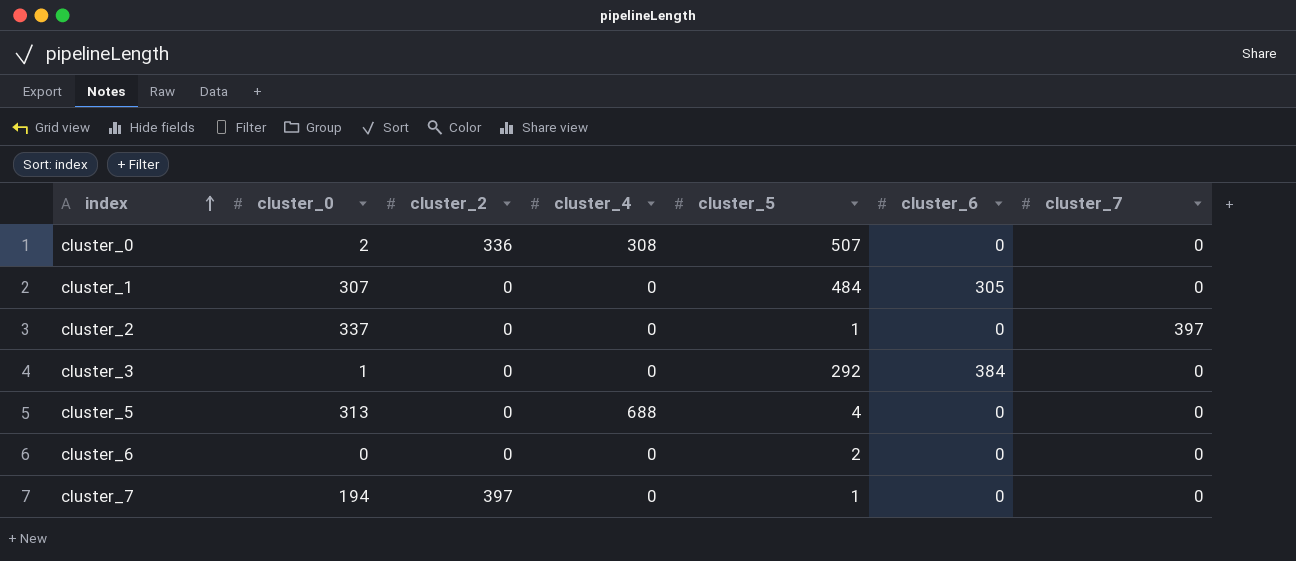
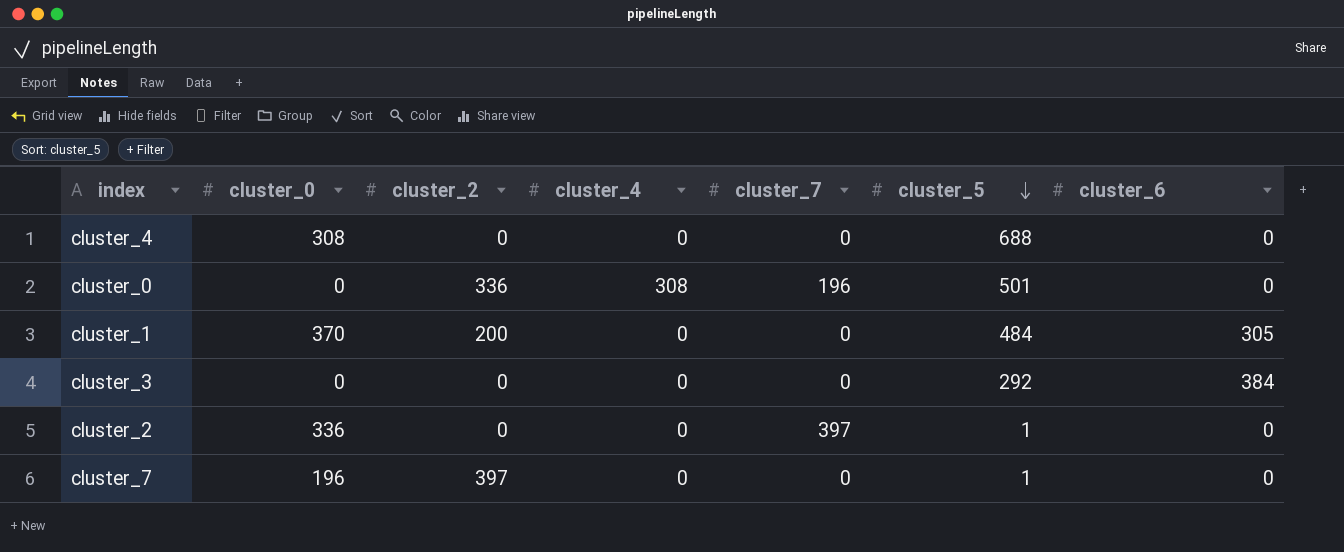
row order: index ascending -> cluster_5 descending
column cluster_7 | position: 7 -> 5
row cluster_5: 313 | 0 | 688 | 4 | 0 | 0 -> none
row cluster_6: 0 | 0 | 0 | 2 | 0 | 0 -> none
row cluster_4: none -> 308 | 0 | 0 | 0 | 688 | 0
cluster_0 | cluster_0: 2 -> 0
cluster_0 | cluster_7: 0 -> 196
cluster_0 | cluster_5: 507 -> 501
cluster_1 | cluster_0: 307 -> 370
cluster_1 | cluster_2: 0 -> 200
cluster_3 | cluster_0: 1 -> 0
cluster_2 | cluster_0: 337 -> 336
cluster_7 | cluster_0: 194 -> 196

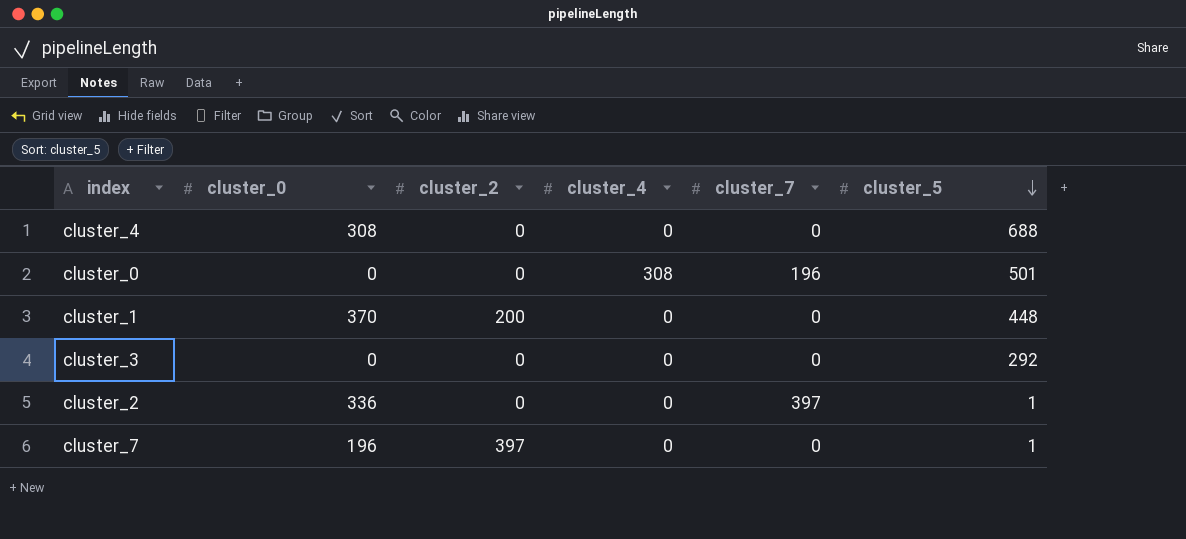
column cluster_6 | position: 7 -> none
cluster_0 | cluster_2: 336 -> 0
cluster_1 | cluster_5: 484 -> 448

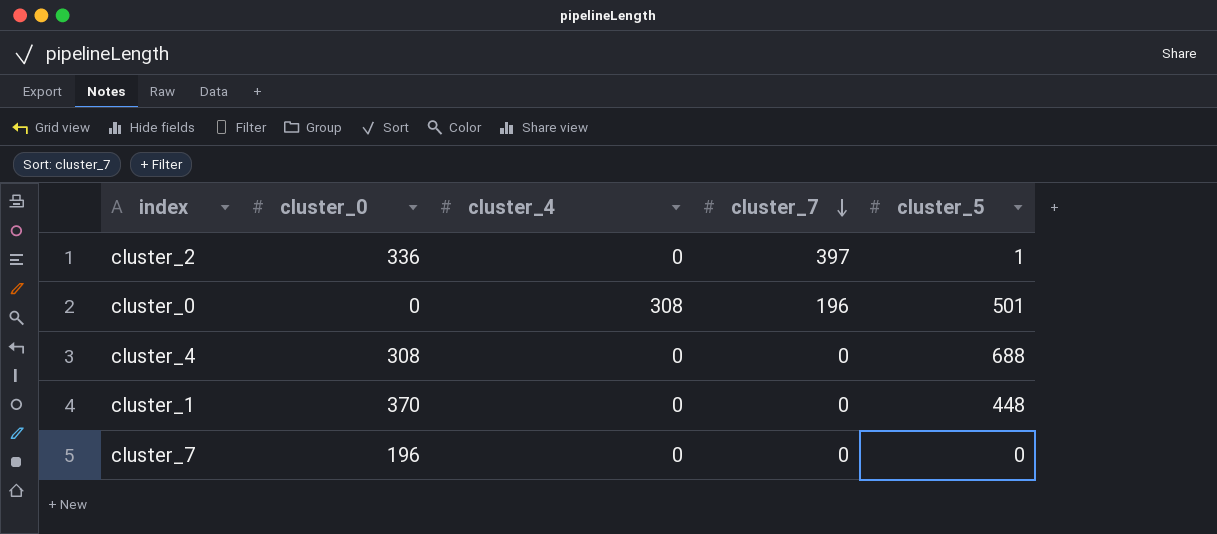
row order: cluster_5 descending -> cluster_7 descending
column cluster_2 | position: 3 -> none
row cluster_3: 0 | 0 | 0 | 0 | 292 -> none
cluster_7 | cluster_5: 1 -> 0

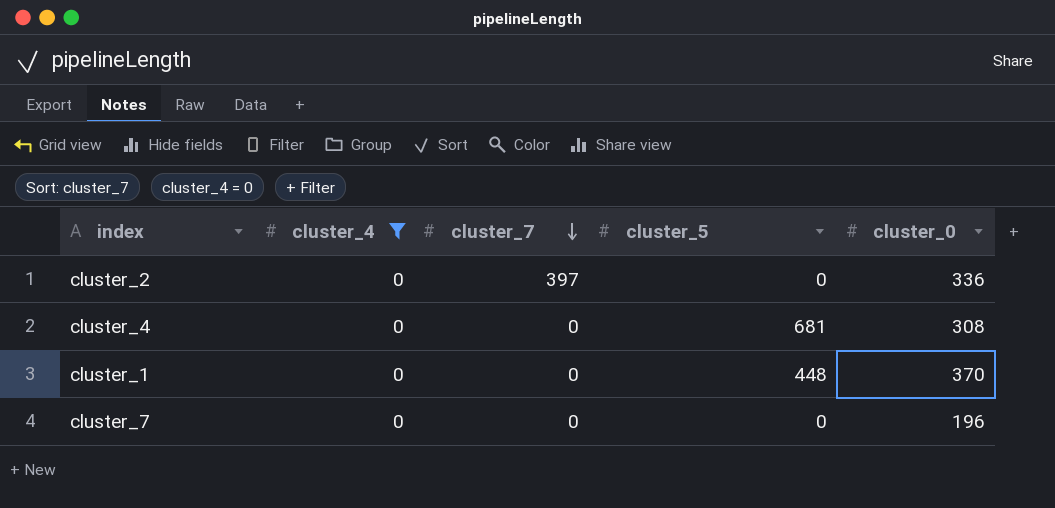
filter: none -> cluster_4 = 0
column cluster_0 | position: 2 -> 5
cluster_2 | cluster_5: 1 -> 0
cluster_4 | cluster_5: 688 -> 681

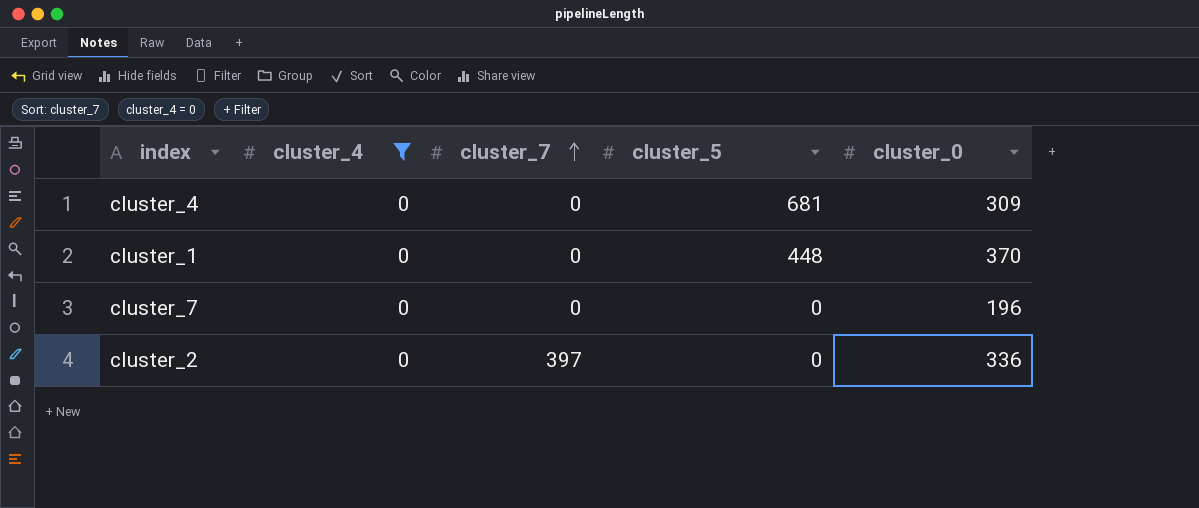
row order: cluster_7 descending -> cluster_7 ascending
cluster_4 | cluster_0: 308 -> 309

